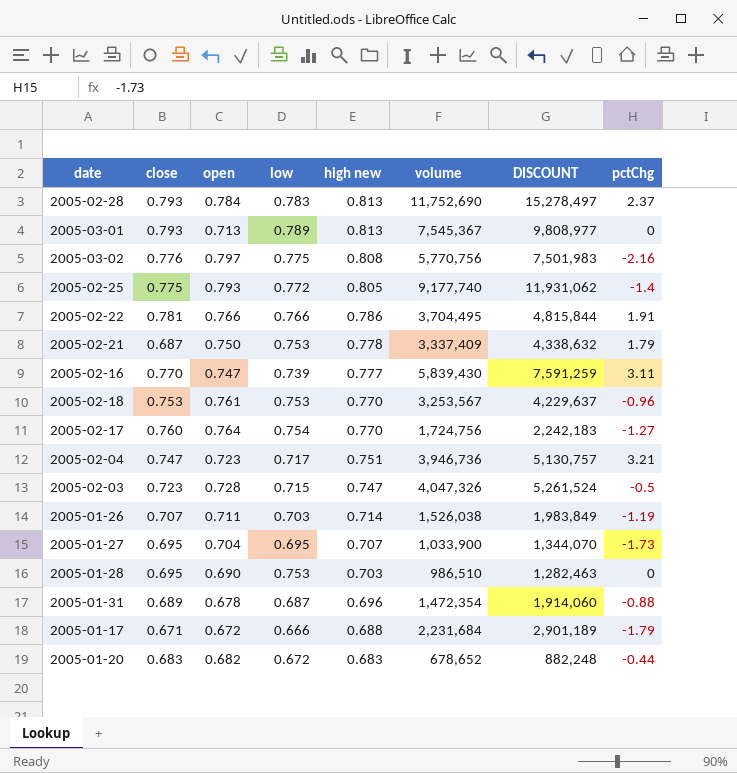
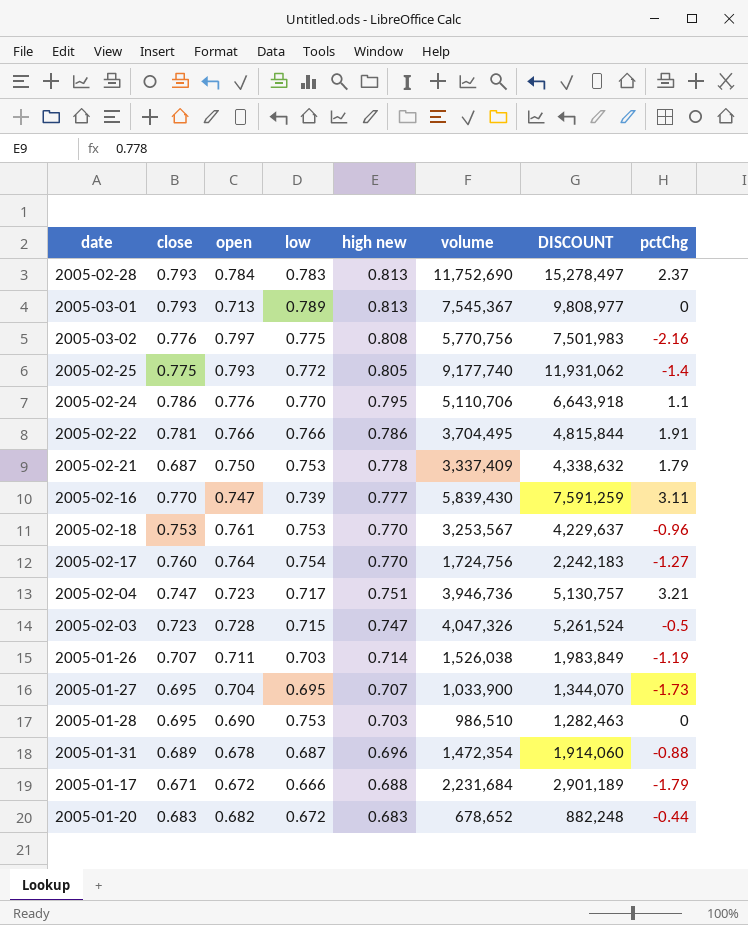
row 2005-02-24: none -> 0.786 | 0.776 | 0.770 | 0.795 | 5,110,706 | 6,643,918 | 1.1

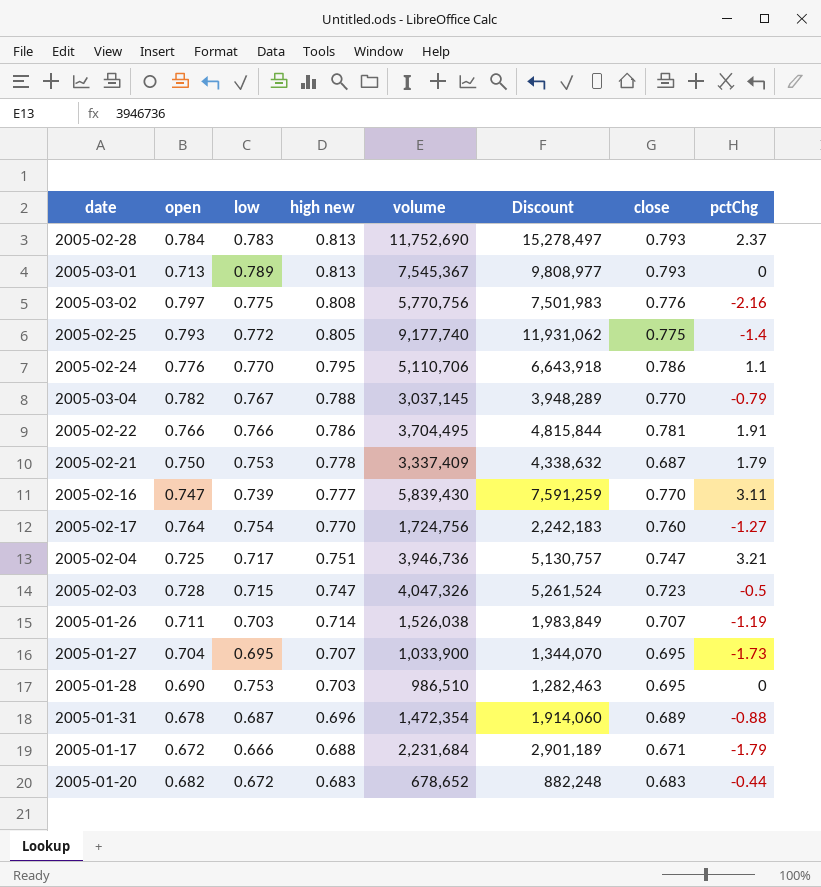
column name: DISCOUNT -> Discount
column close | position: 2 -> 7
row 2005-02-18: 0.753 | 0.761 | 0.753 | 0.770 | 3,253,567 | 4,229,637 | -0.96 -> none
row 2005-03-04: none -> 0.782 | 0.767 | 0.788 | 3,037,145 | 3,948,289 | 0.770 | -0.79
2005-02-04 | open: 0.723 -> 0.725

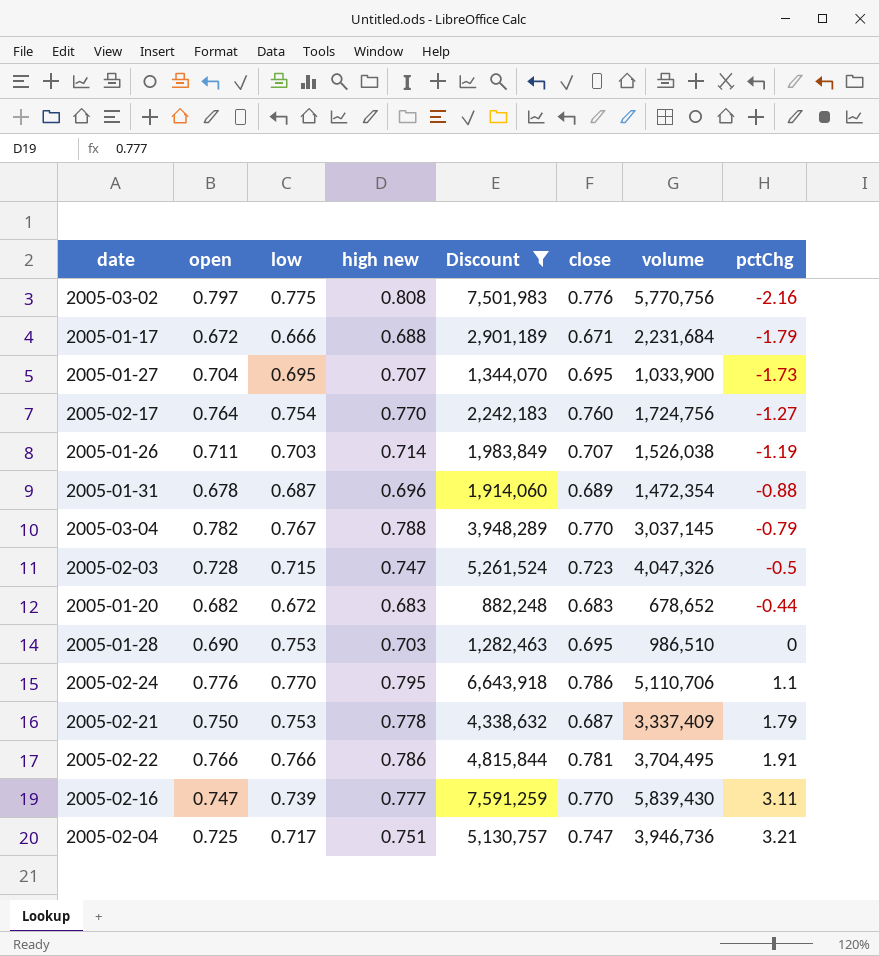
filter: none -> Discount <= 7,591,259
row order: high new descending -> pctChg ascending
column volume | position: 5 -> 7

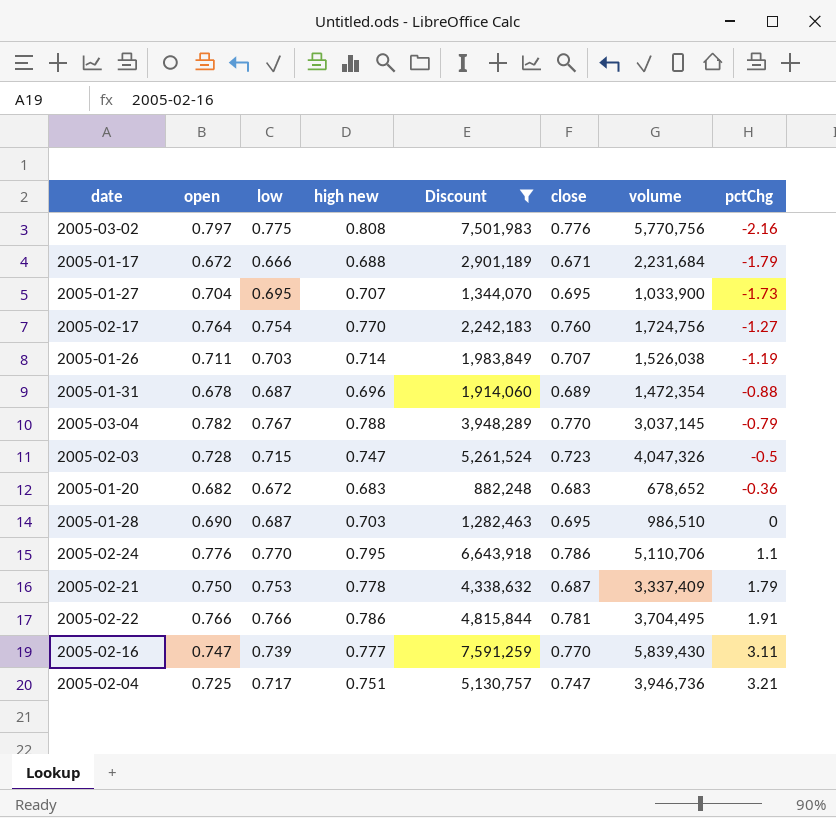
2005-01-20 | pctChg: -0.44 -> -0.36
2005-01-28 | low: 0.753 -> 0.687

